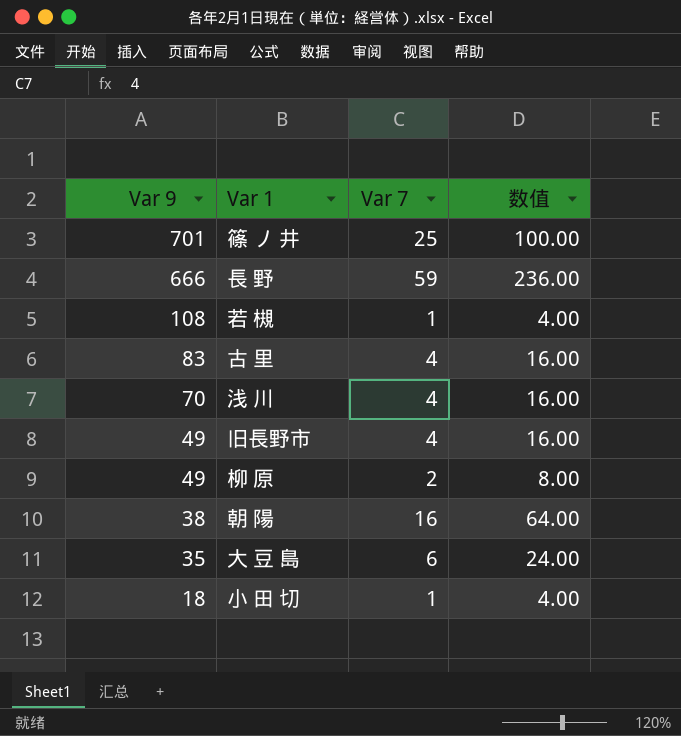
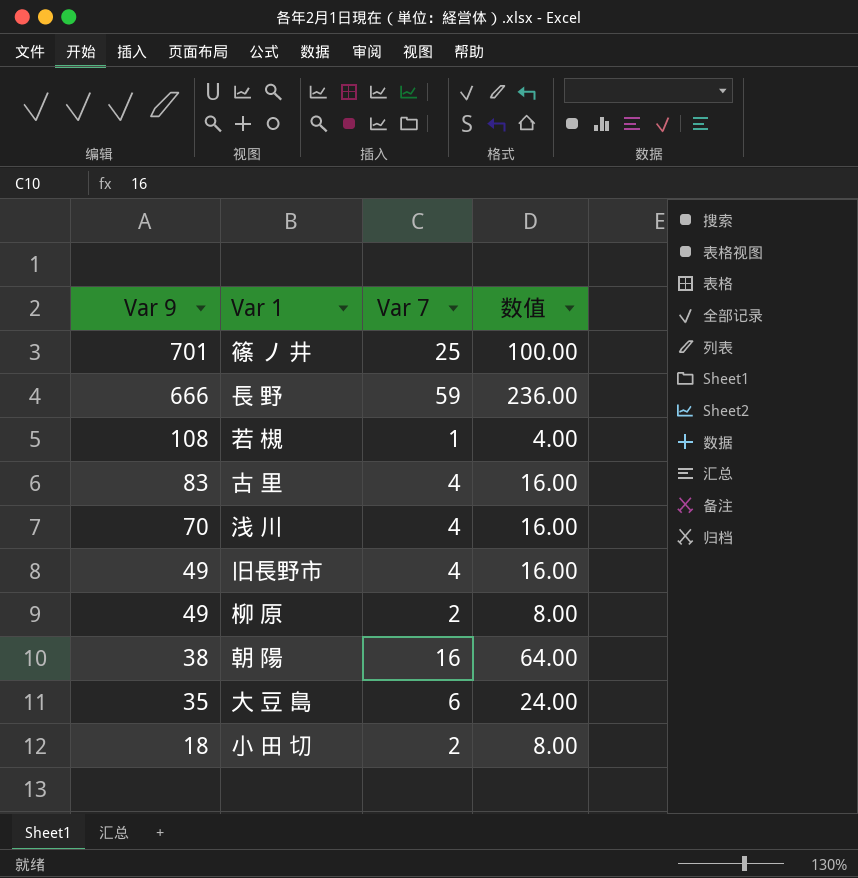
小 田 切 | Var 7: 1 -> 2
小 田 切 | 数值: 4.00 -> 8.00

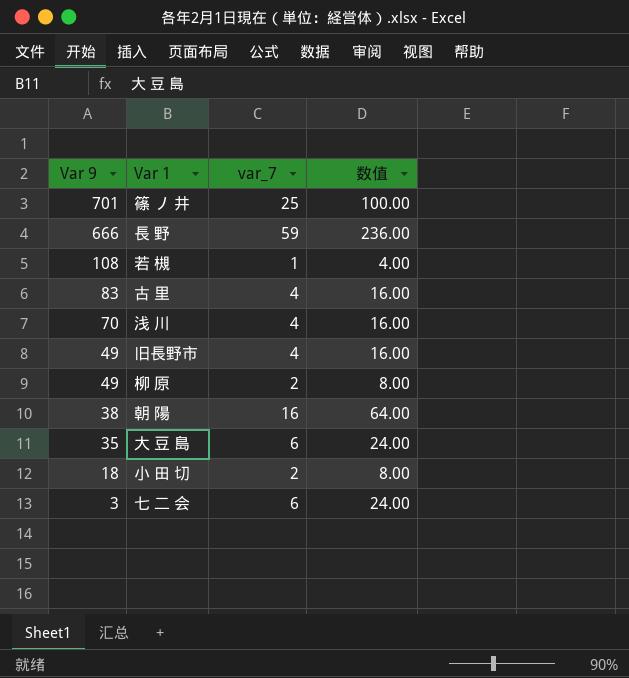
column name: Var 7 -> var_7
row 七 二 会: none -> 3 | 6 | 24.00

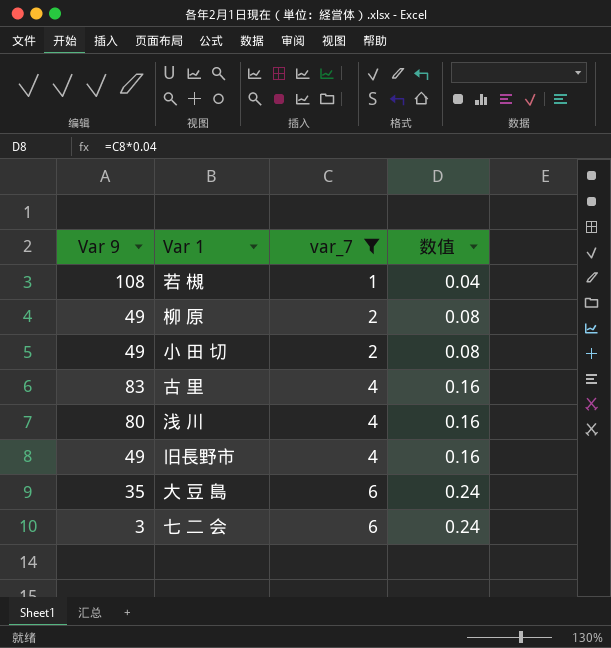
filter: none -> var_7 <= 6
row order: Var 9 descending -> var_7 ascending
column 数值 | formula: [var_7] * 4 -> [var_7] * 0.04
小 田 切 | Var 9: 18 -> 49
浅 川 | Var 9: 70 -> 80

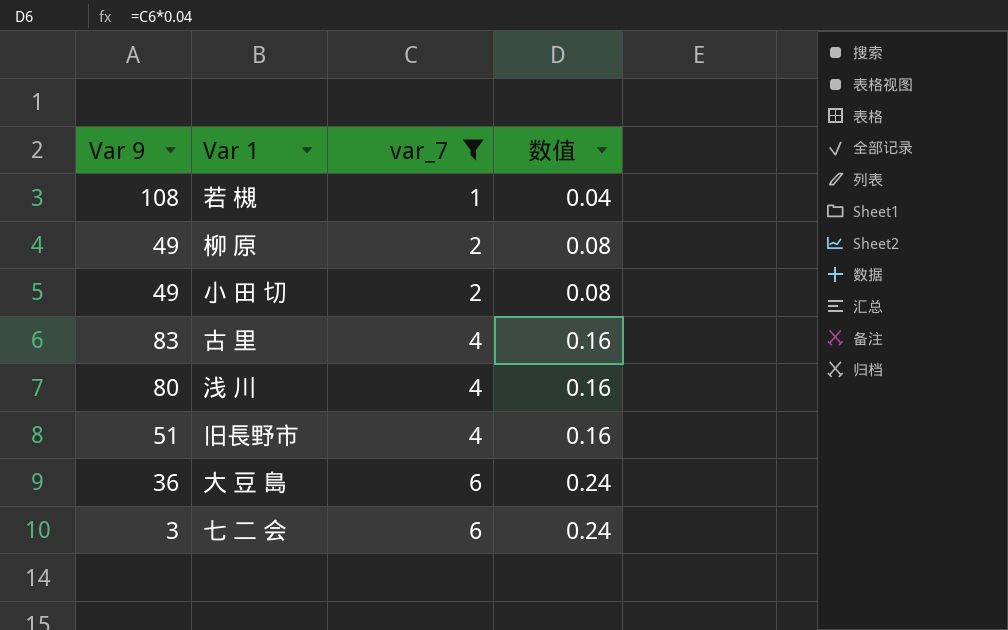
旧長野市 | Var 9: 49 -> 51
大 豆 島 | Var 9: 35 -> 36

